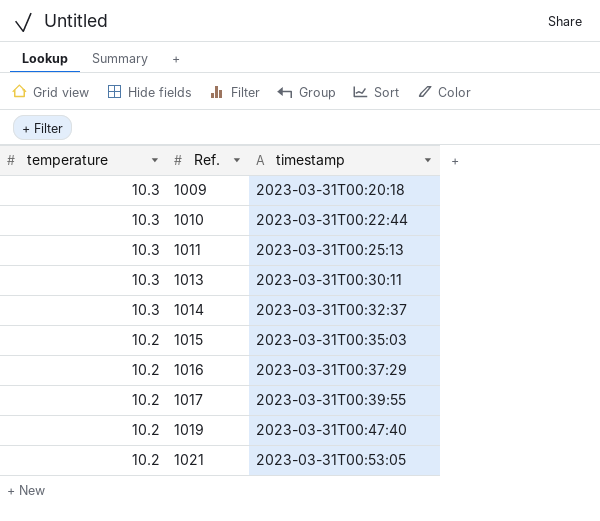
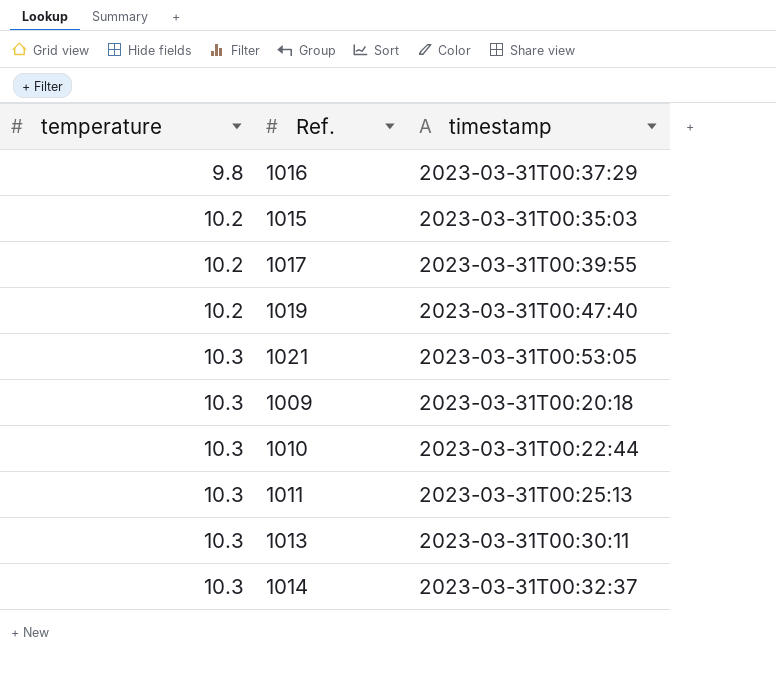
row order: temperature descending -> temperature ascending
1016 | temperature: 10.2 -> 9.8
1021 | temperature: 10.2 -> 10.3

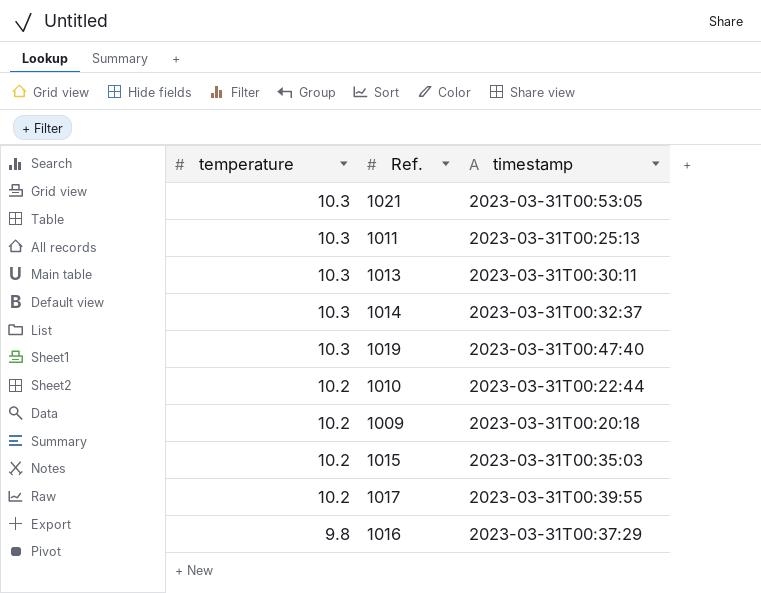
row order: temperature ascending -> temperature descending
1019 | temperature: 10.2 -> 10.3
1010 | temperature: 10.3 -> 10.2
1009 | temperature: 10.3 -> 10.2

